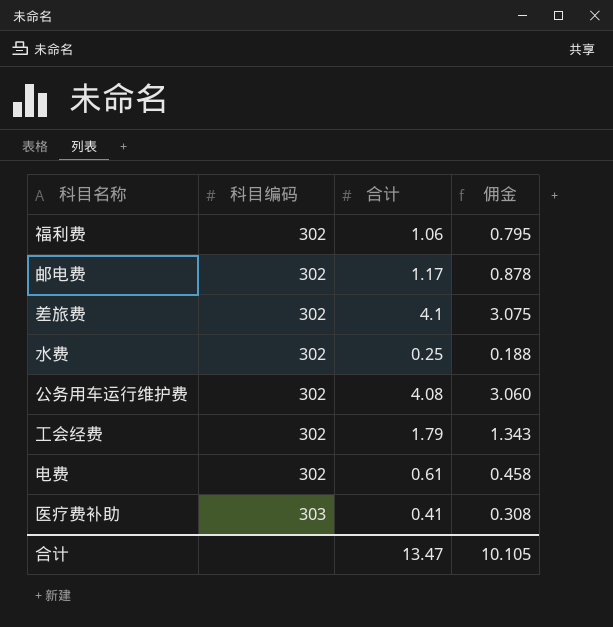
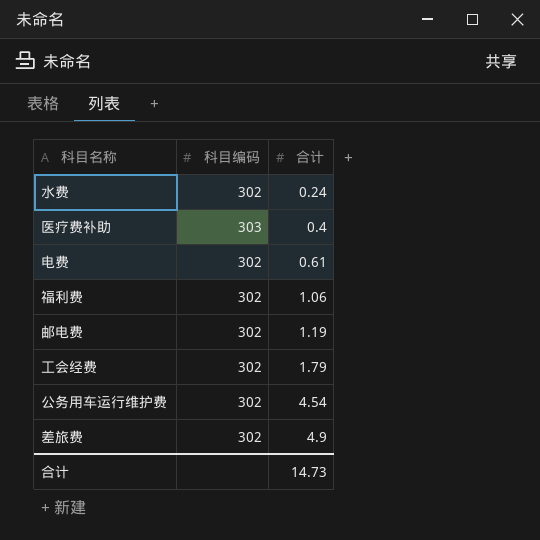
row order: 科目编码 ascending -> 合计 ascending
column 佣金 | formula: [合计] * 0.75 -> none
水费 | 合计: 0.25 -> 0.24
医疗费补助 | 合计: 0.41 -> 0.4
邮电费 | 合计: 1.17 -> 1.19
公务用车运行维护费 | 合计: 4.08 -> 4.54
差旅费 | 合计: 4.1 -> 4.9
合计 | 合计: 13.47 -> 14.73

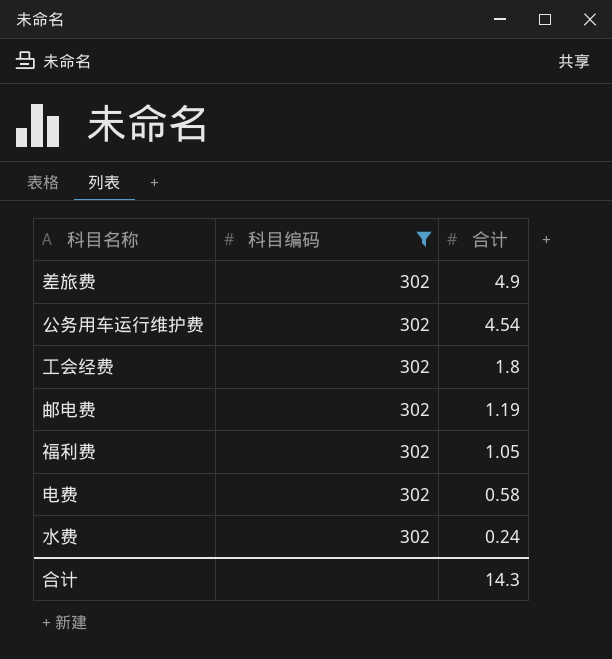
filter: none -> 科目编码 = 302
row order: 合计 ascending -> 合计 descending
工会经费 | 合计: 1.79 -> 1.8
福利费 | 合计: 1.06 -> 1.05
电费 | 合计: 0.61 -> 0.58
合计 | 合计: 14.73 -> 14.3

